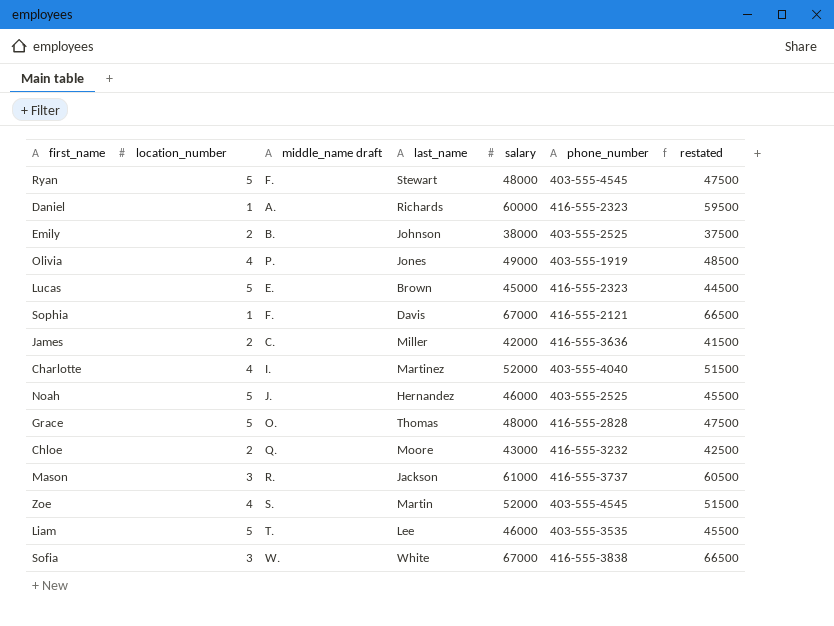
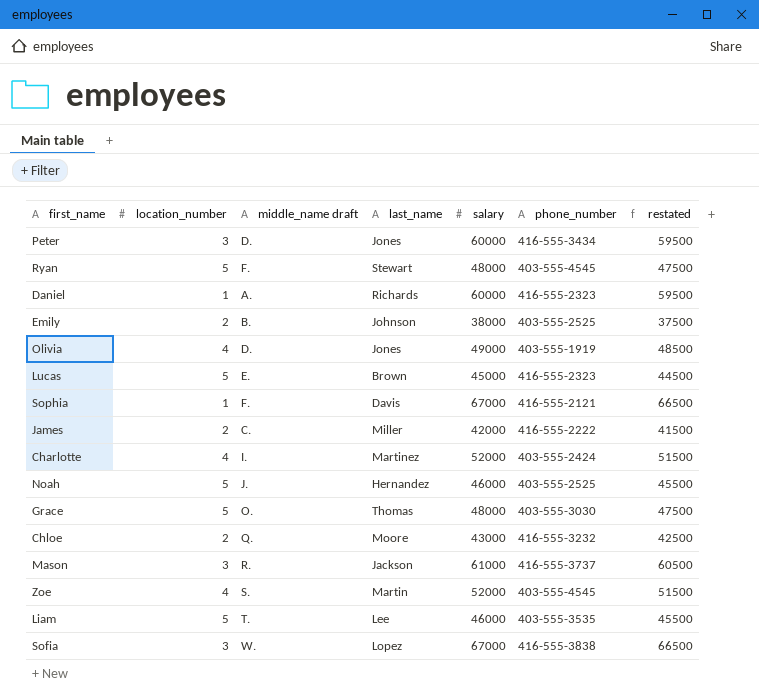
row Peter: none -> 3 | D. | Jones | 60000 | 416-555-3434 | 59500
Olivia | middle_name draft: P. -> D.
James | phone_number: 416-555-3636 -> 416-555-2222
Charlotte | phone_number: 403-555-4040 -> 403-555-2424
Grace | phone_number: 416-555-2828 -> 403-555-3030
Sofia | last_name: White -> Lopez

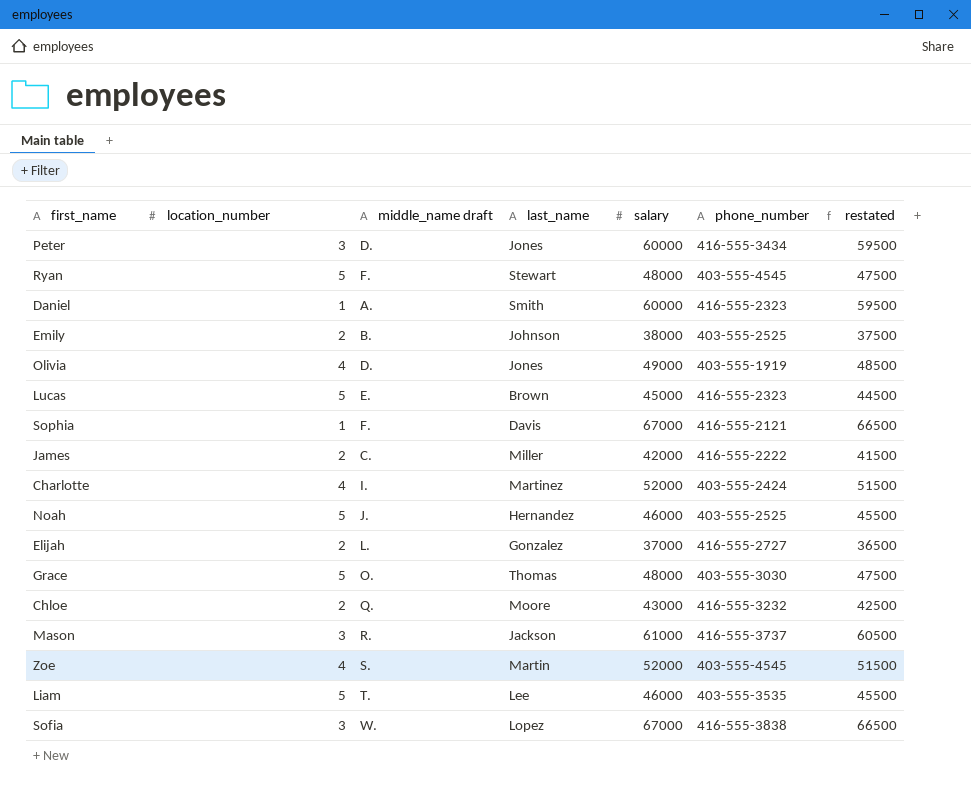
Daniel | last_name: Richards -> Smith
row Elijah: none -> 2 | L. | Gonzalez | 37000 | 416-555-2727 | 36500

